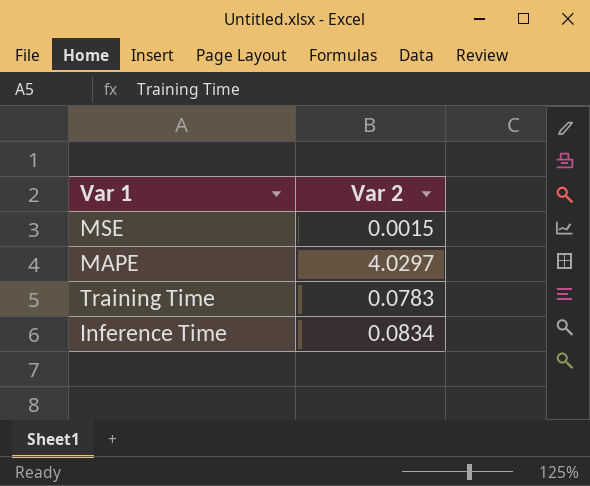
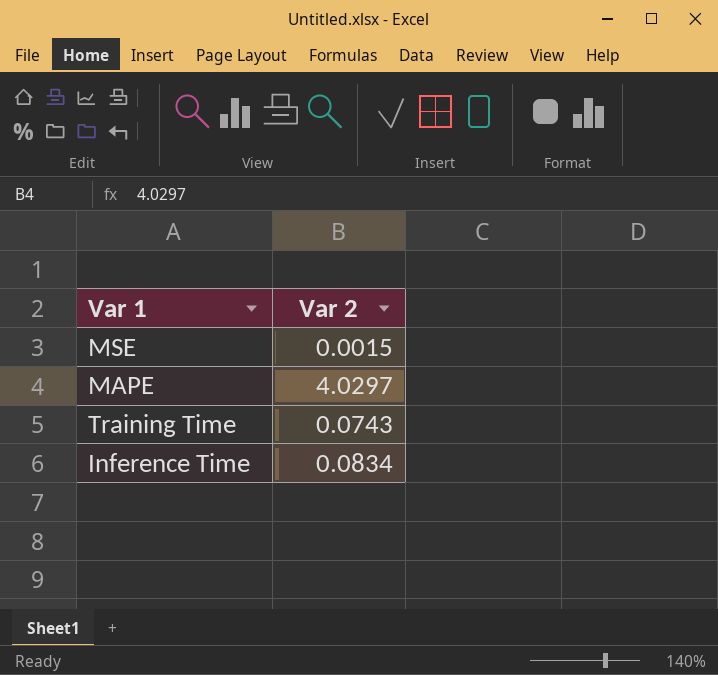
Training Time | Var 2: 0.0783 -> 0.0743

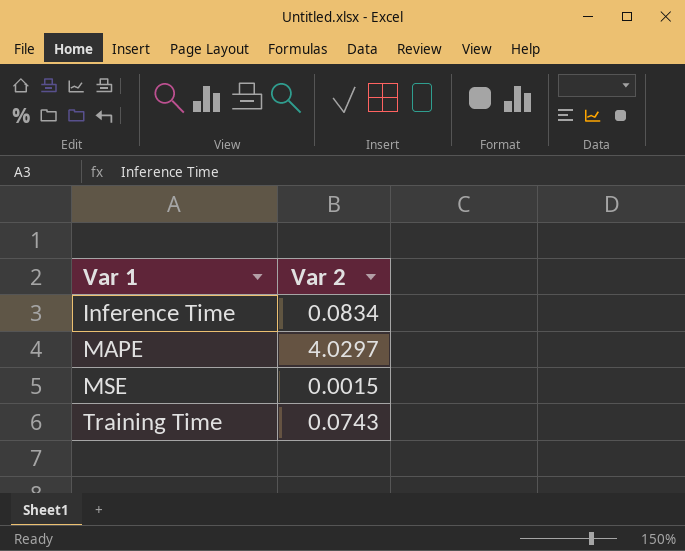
row order: none -> Var 1 ascending

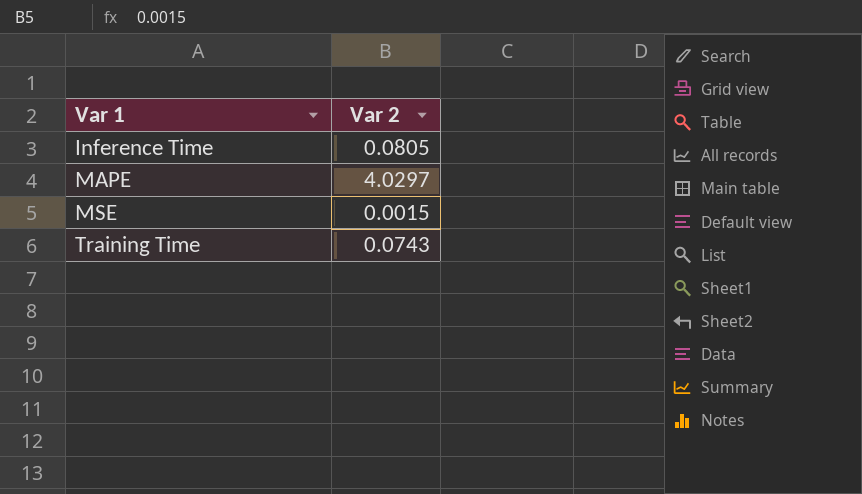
Inference Time | Var 2: 0.0834 -> 0.0805

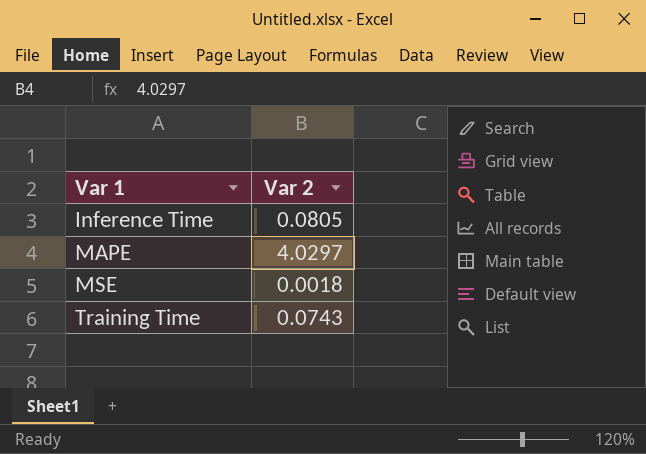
MSE | Var 2: 0.0015 -> 0.0018

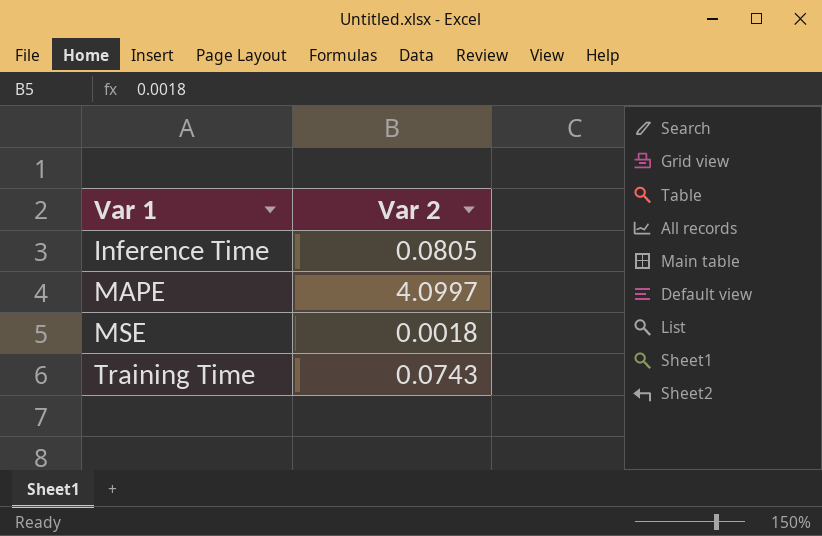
MAPE | Var 2: 4.0297 -> 4.0997

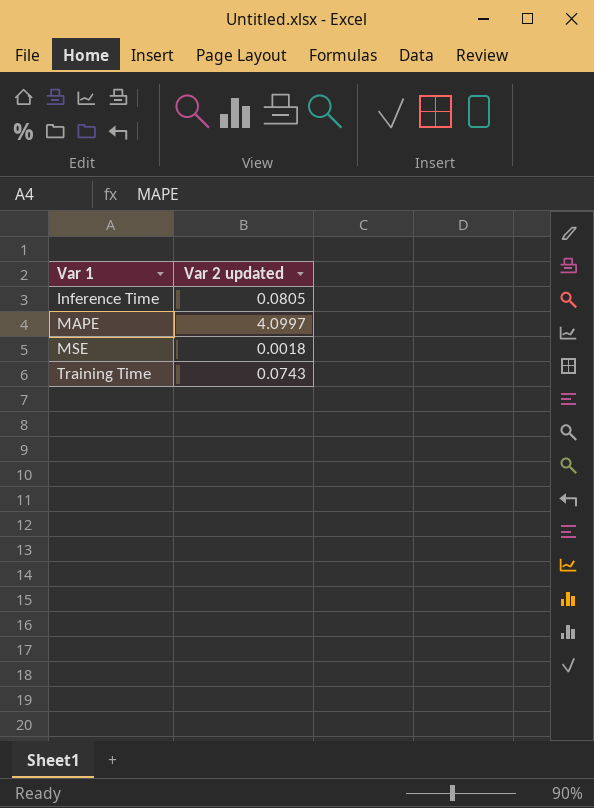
column name: Var 2 -> Var 2 updated

